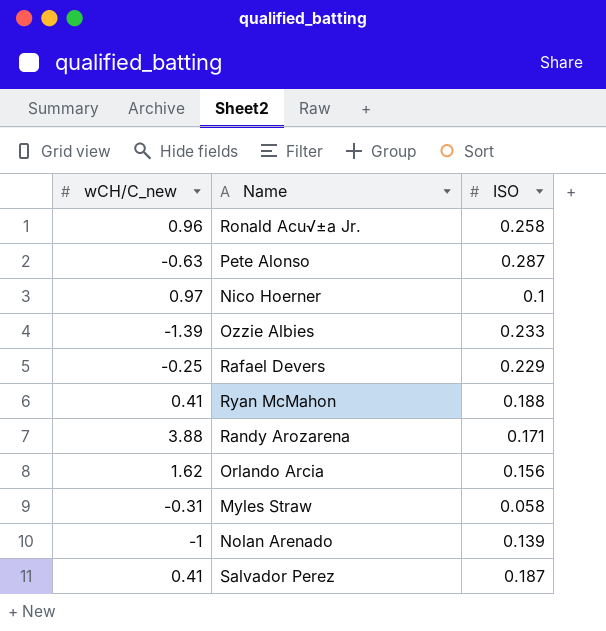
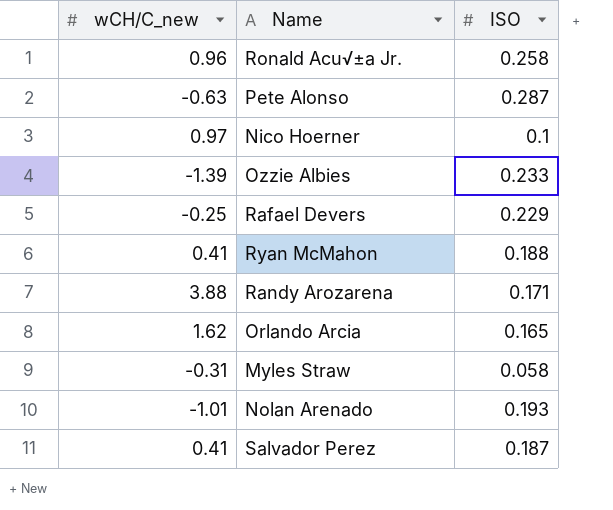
Orlando Arcia | ISO: 0.156 -> 0.165
Nolan Arenado | wCH/C_new: -1 -> -1.01
Nolan Arenado | ISO: 0.139 -> 0.193

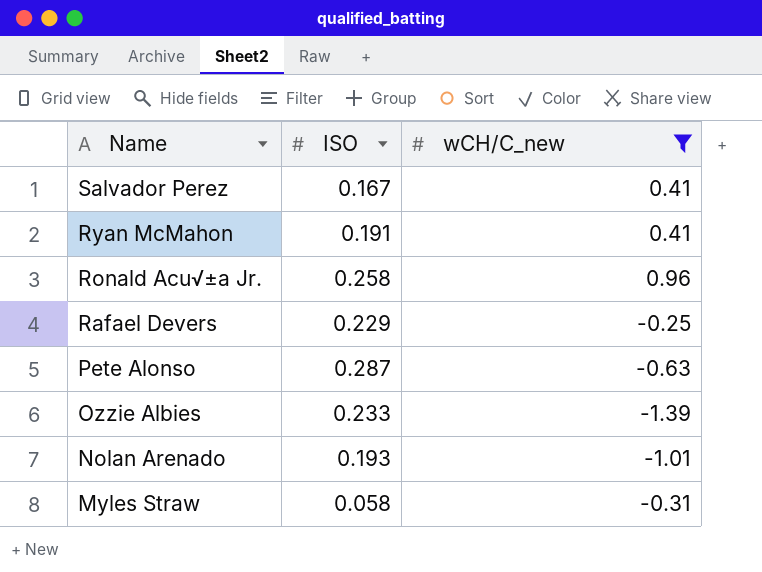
filter: none -> wCH/C_new <= 0.96
row order: none -> Name descending
column wCH/C_new | position: 1 -> 3
Salvador Perez | ISO: 0.187 -> 0.167
Ryan McMahon | ISO: 0.188 -> 0.191

